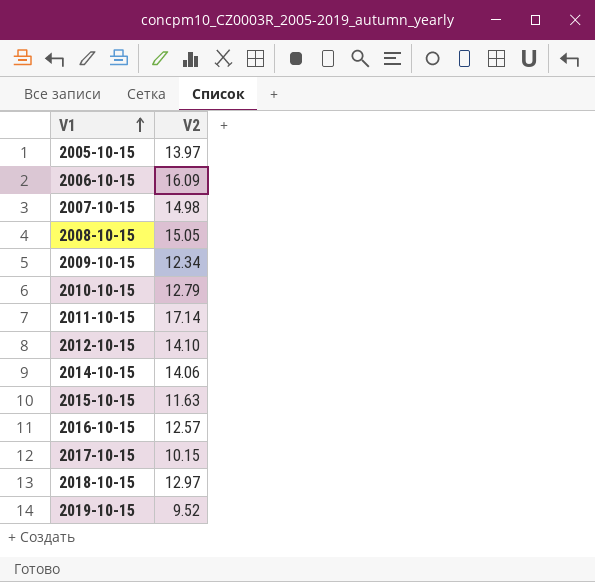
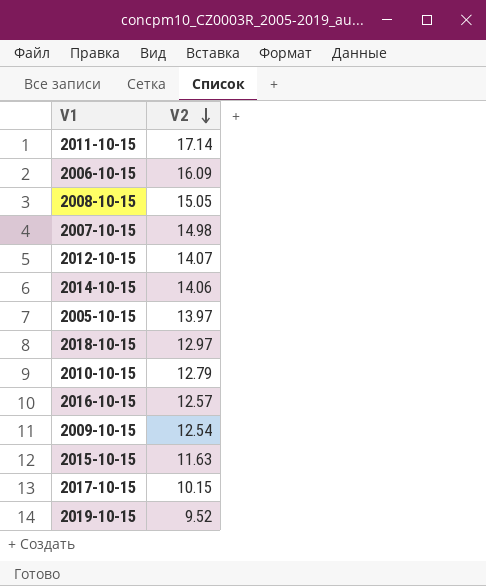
row order: V1 ascending -> V2 descending
2012-10-15 | V2: 14.10 -> 14.07
2009-10-15 | V2: 12.34 -> 12.54

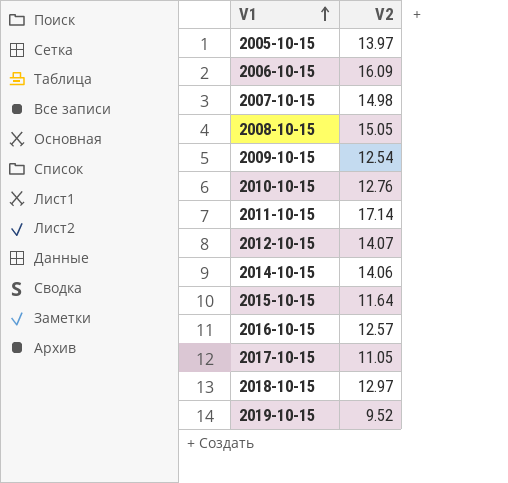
row order: V2 descending -> V1 ascending
2010-10-15 | V2: 12.79 -> 12.76
2015-10-15 | V2: 11.63 -> 11.64
2017-10-15 | V2: 10.15 -> 11.05

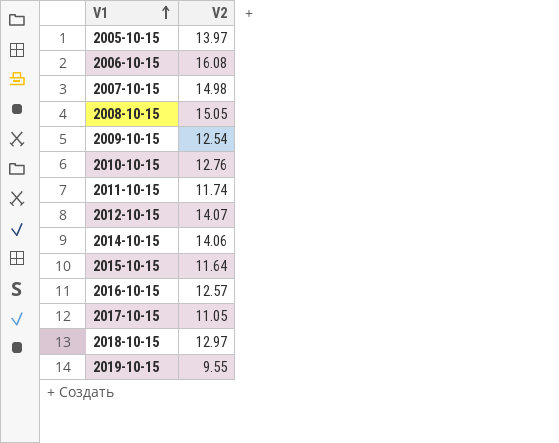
2006-10-15 | V2: 16.09 -> 16.08
2011-10-15 | V2: 17.14 -> 11.74
2019-10-15 | V2: 9.52 -> 9.55

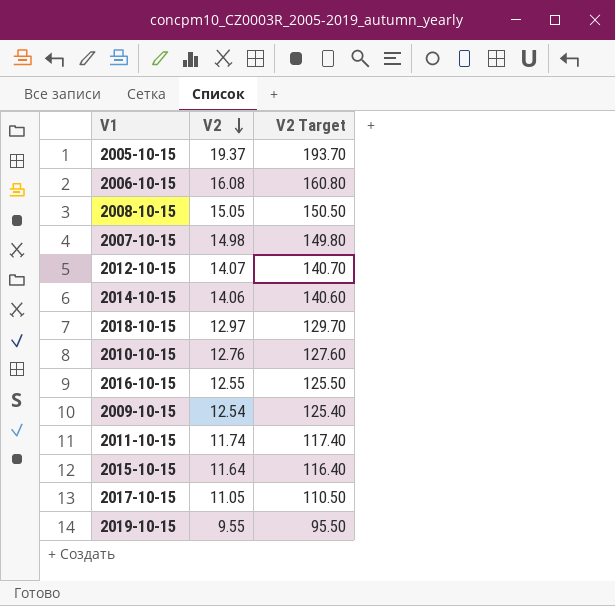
row order: V1 ascending -> V2 descending
column V2 Target | formula: none -> [V2] * 10
2005-10-15 | V2: 13.97 -> 19.37
2016-10-15 | V2: 12.57 -> 12.55

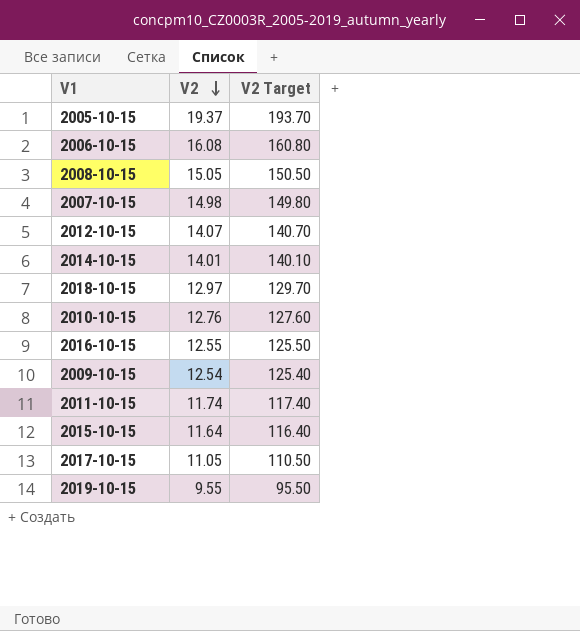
2014-10-15 | V2: 14.06 -> 14.01
2014-10-15 | V2 Target: 140.60 -> 140.10

